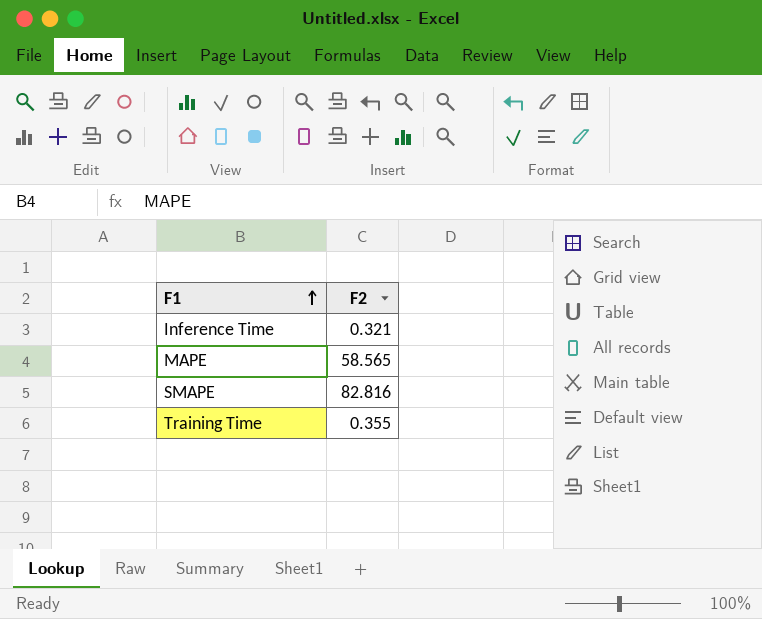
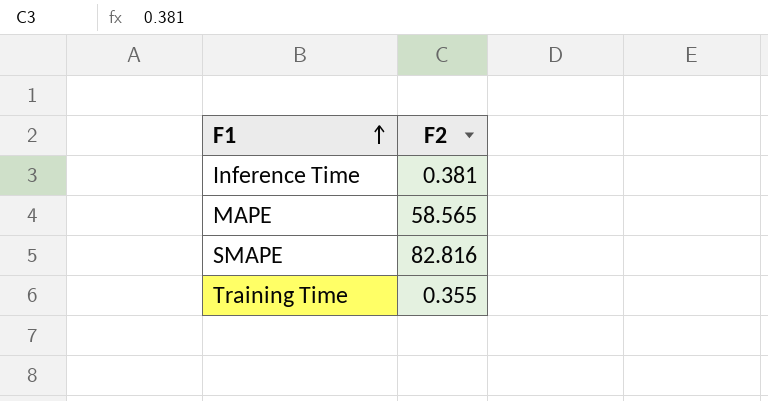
Inference Time | F2: 0.321 -> 0.381

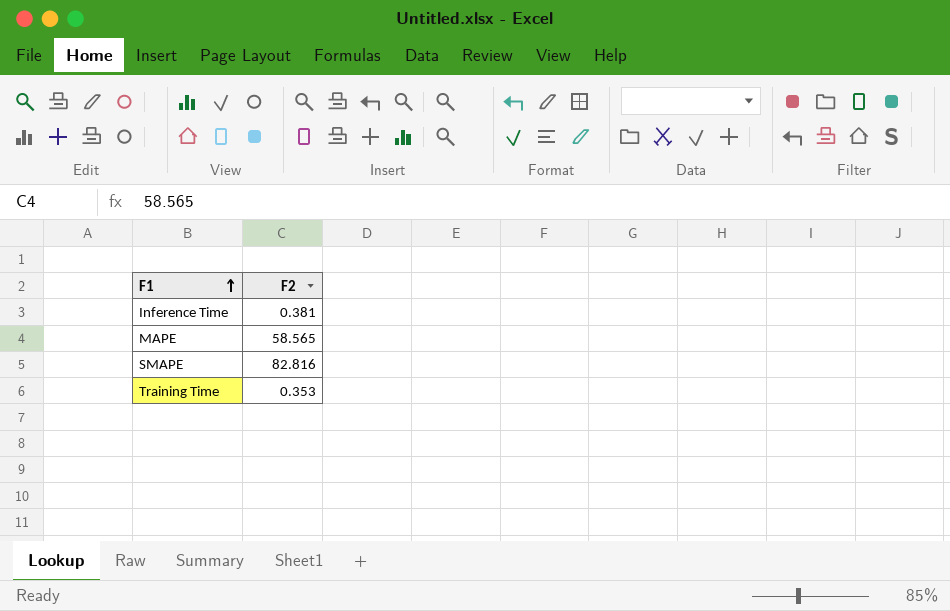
Training Time | F2: 0.355 -> 0.353

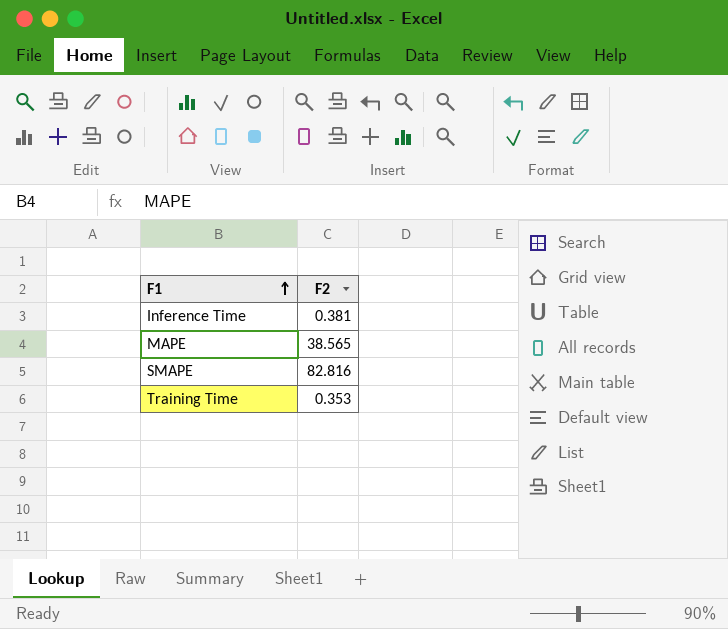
MAPE | F2: 58.565 -> 38.565

